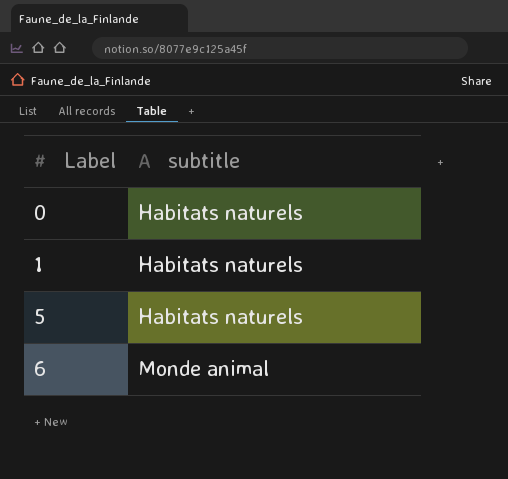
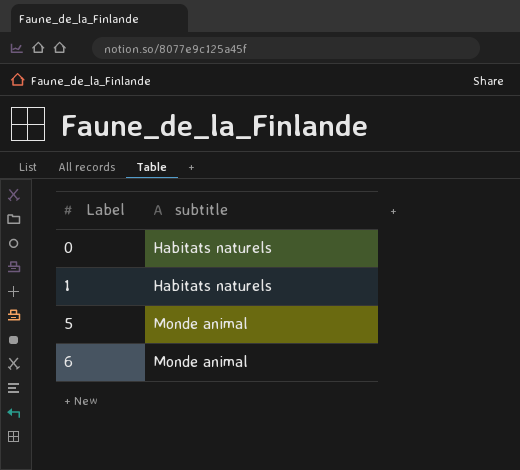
5 | subtitle: Habitats naturels -> Monde animal

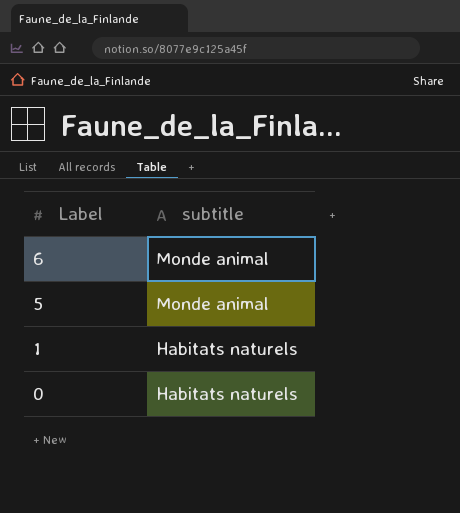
row order: Label ascending -> Label descending

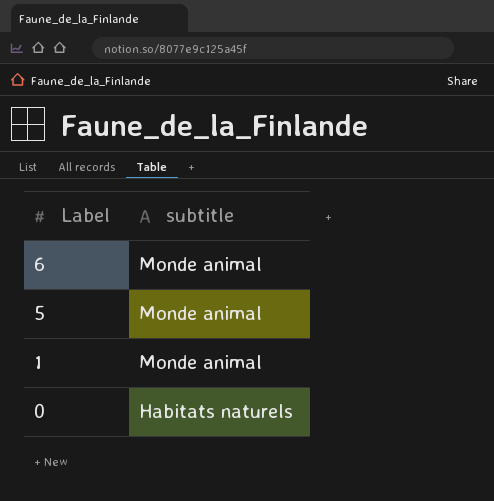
1 | subtitle: Habitats naturels -> Monde animal

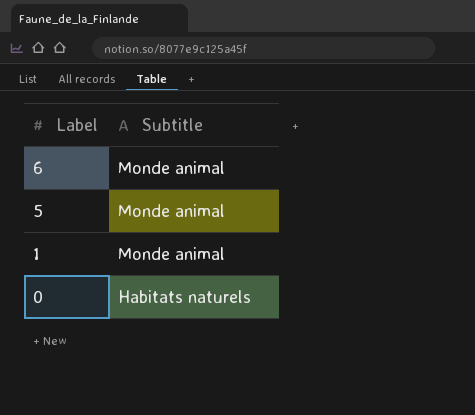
column name: subtitle -> Subtitle

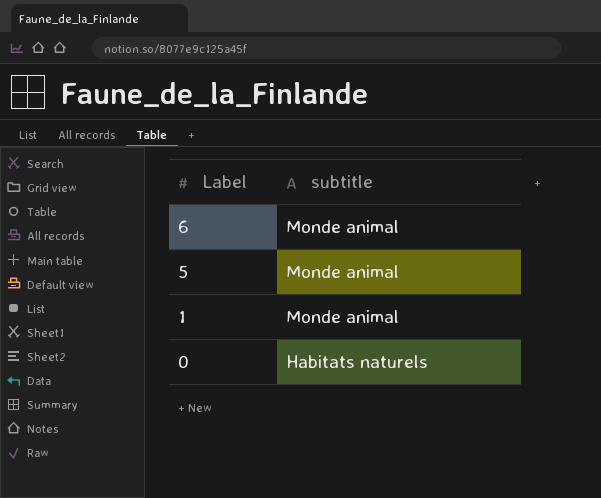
column name: Subtitle -> subtitle

